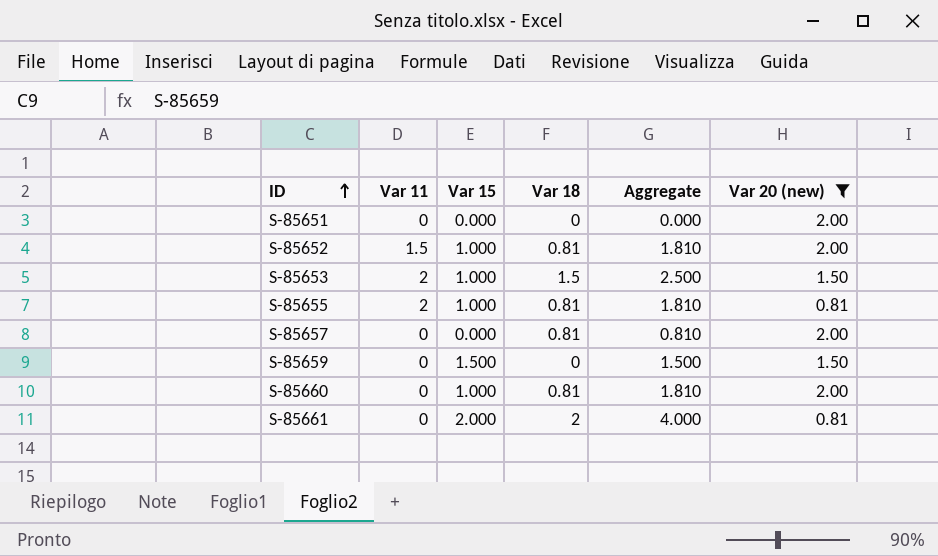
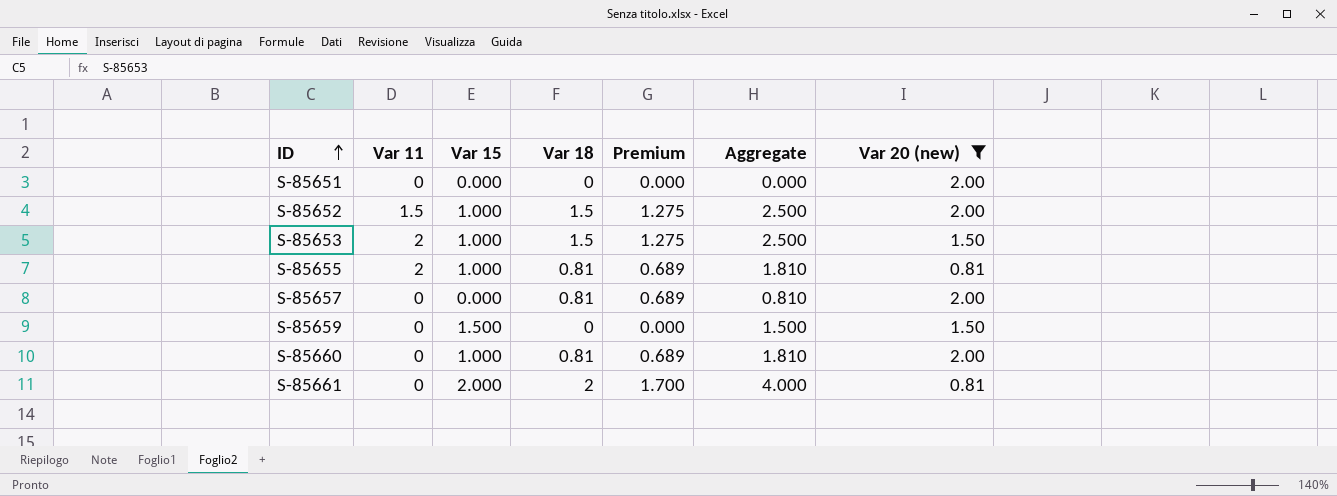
column Premium | formula: none -> [Var 18] * 0.85
S-85652 | Var 18: 0.81 -> 1.5
S-85652 | Aggregate: 1.810 -> 2.500

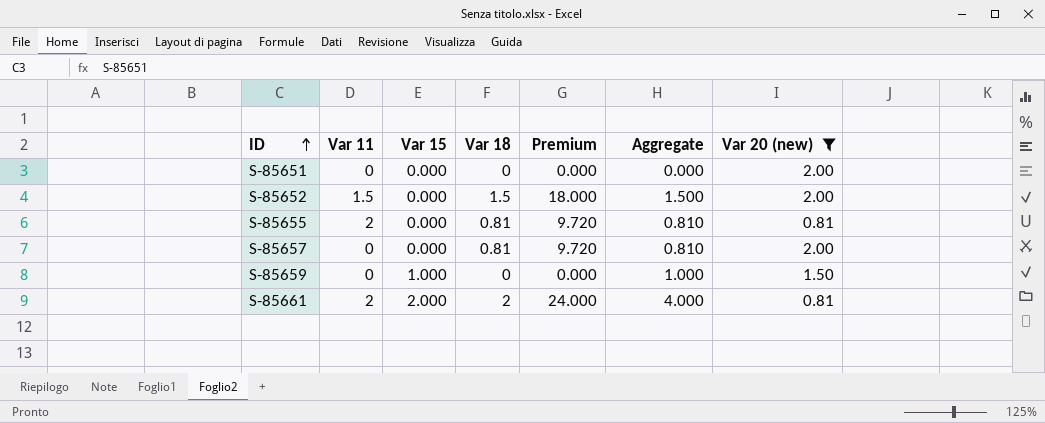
column Premium | formula: [Var 18] * 0.85 -> [Var 18] * 12
row S-85653: 2 | 1.000 | 1.5 | 1.275 | 2.500 | 1.50 -> none
row S-85660: 0 | 1.000 | 0.81 | 0.689 | 1.810 | 2.00 -> none
S-85652 | Var 15: 1.000 -> 0.000
S-85652 | Aggregate: 2.500 -> 1.500
S-85655 | Var 15: 1.000 -> 0.000
S-85655 | Aggregate: 1.810 -> 0.810
S-85659 | Var 15: 1.500 -> 1.000
S-85659 | Aggregate: 1.500 -> 1.000
S-85661 | Var 11: 0 -> 2

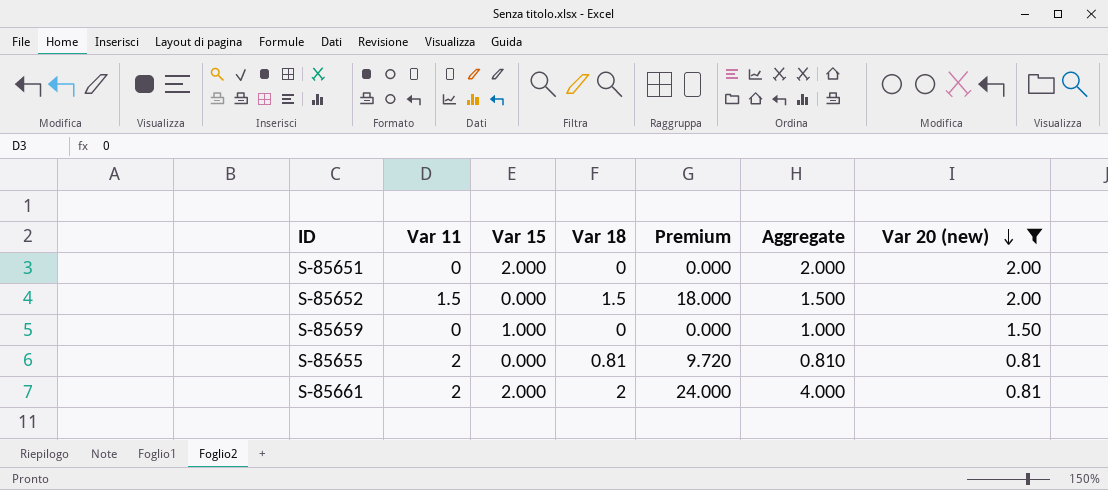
row order: ID ascending -> Var 20 (new) descending
row S-85657: 0 | 0.000 | 0.81 | 9.720 | 0.810 | 2.00 -> none
S-85651 | Var 15: 0.000 -> 2.000
S-85651 | Aggregate: 0.000 -> 2.000

